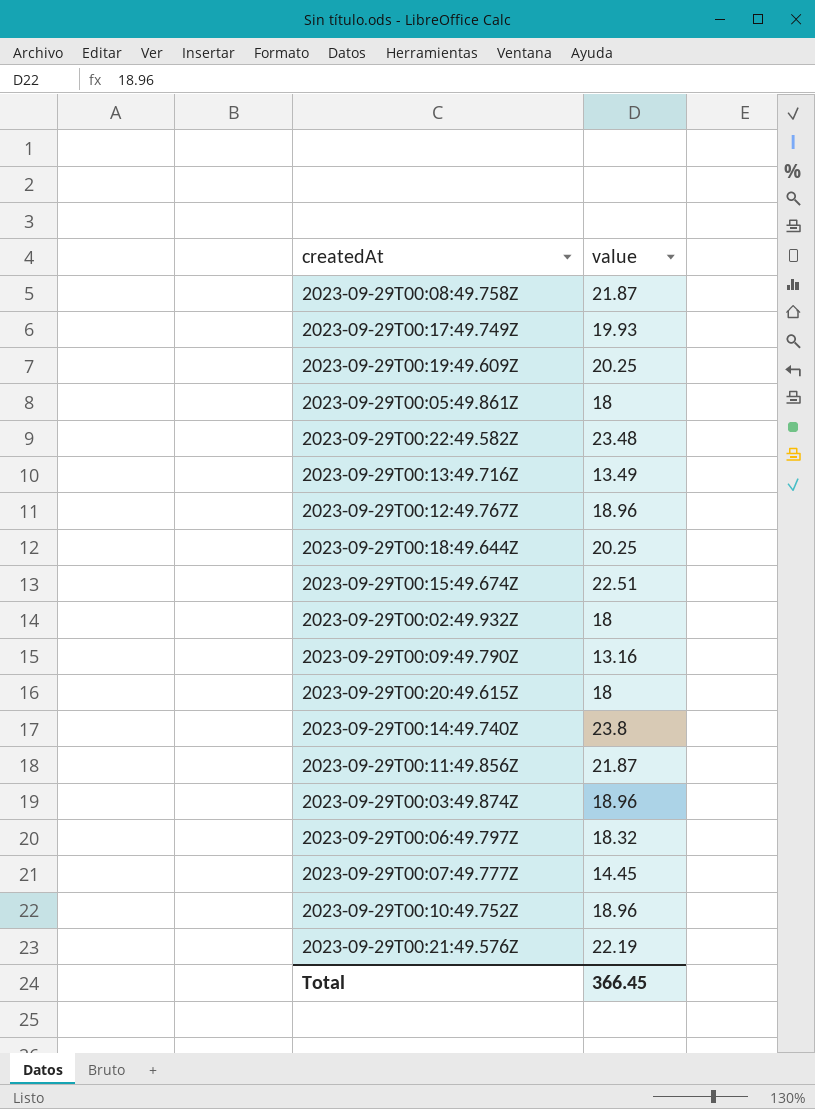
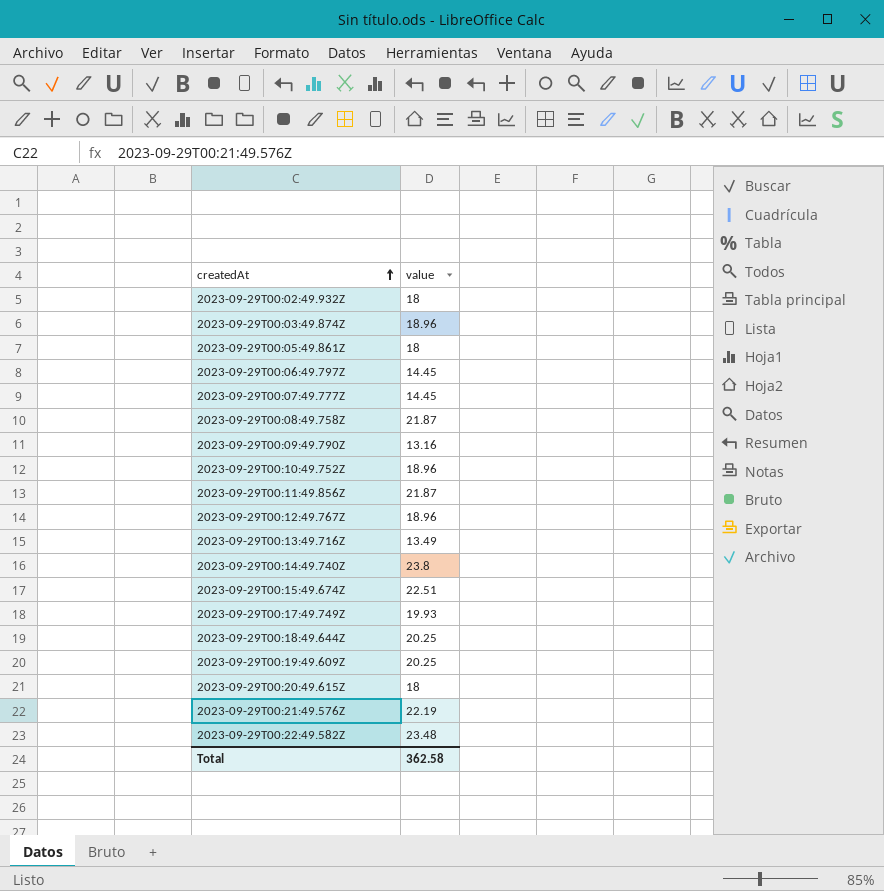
row order: none -> createdAt ascending
2023-09-29T00:06:49.797Z | value: 18.32 -> 14.45
Total | value: 366.45 -> 362.58

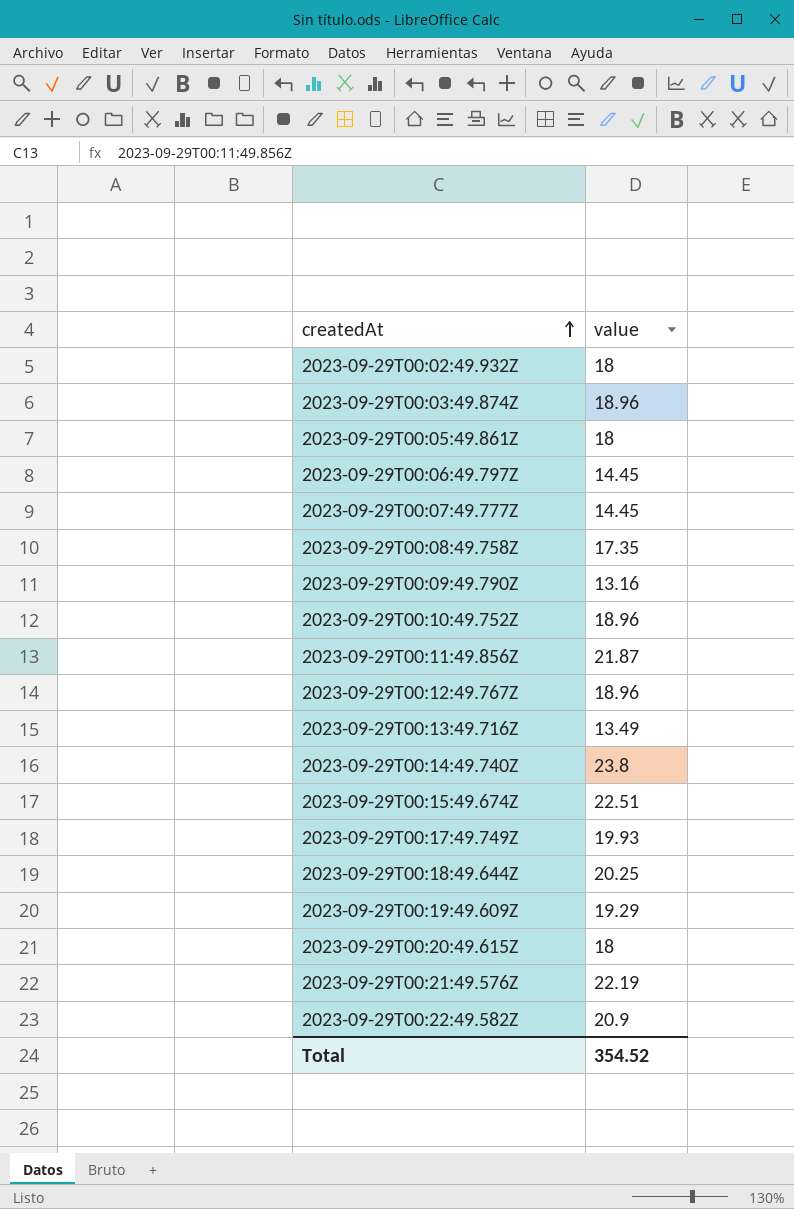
2023-09-29T00:08:49.758Z | value: 21.87 -> 17.35
2023-09-29T00:19:49.609Z | value: 20.25 -> 19.29
2023-09-29T00:22:49.582Z | value: 23.48 -> 20.9
Total | value: 362.58 -> 354.52

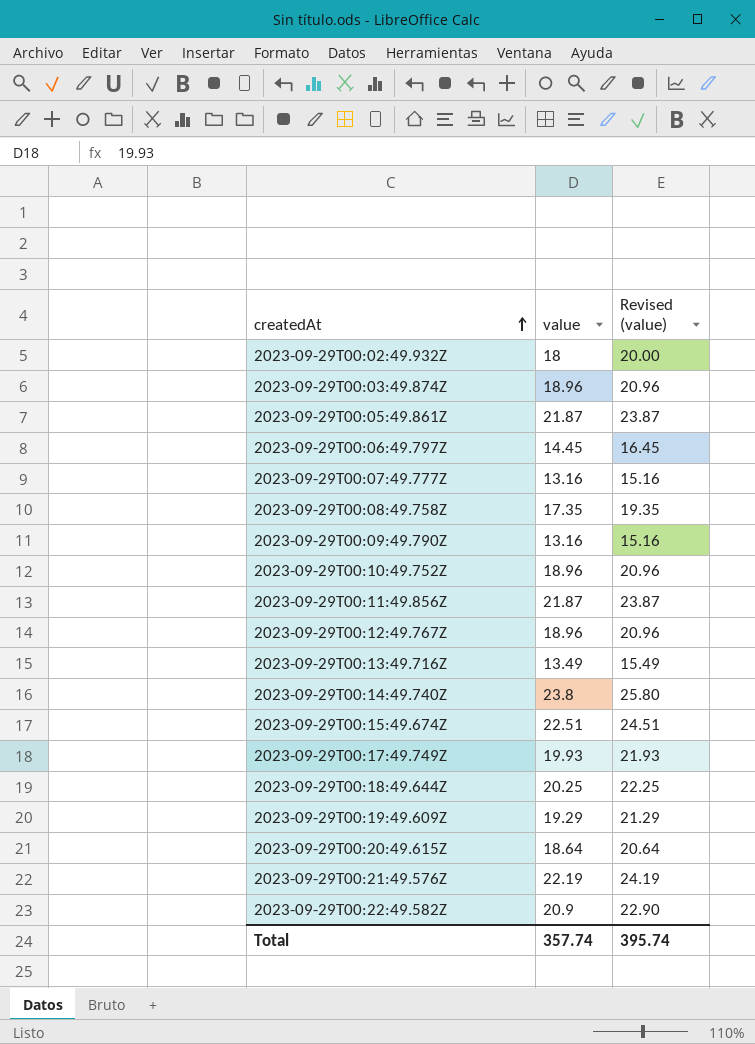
column Revised (value) | formula: none -> [value] + 2
2023-09-29T00:05:49.861Z | value: 18 -> 21.87
2023-09-29T00:07:49.777Z | value: 14.45 -> 13.16
2023-09-29T00:20:49.615Z | value: 18 -> 18.64
Total | value: 354.52 -> 357.74

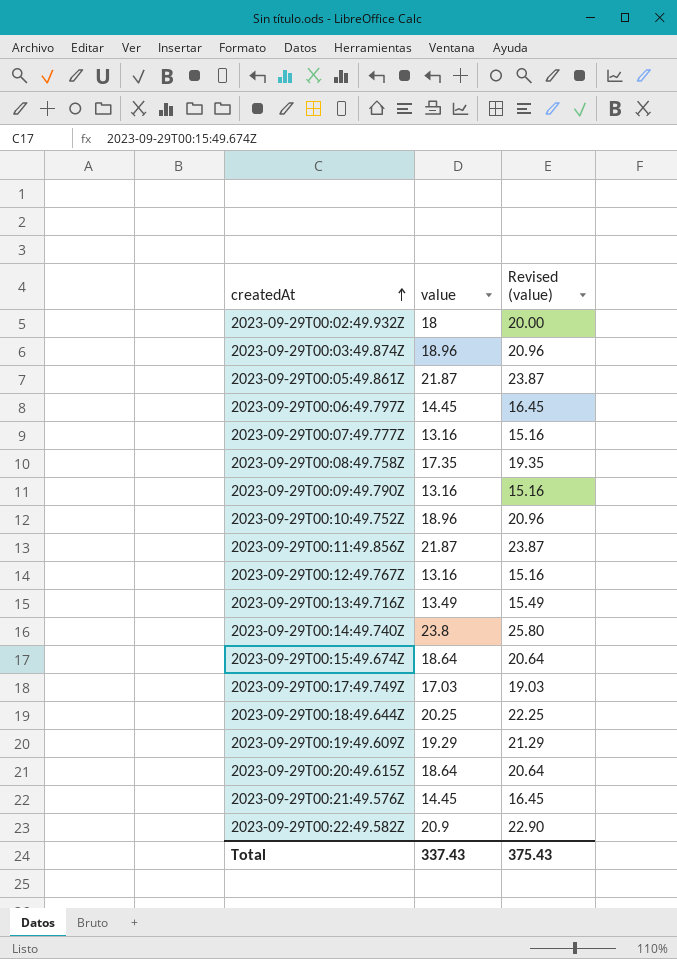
2023-09-29T00:12:49.767Z | value: 18.96 -> 13.16
2023-09-29T00:12:49.767Z | Revised (value): 20.96 -> 15.16
2023-09-29T00:15:49.674Z | value: 22.51 -> 18.64
2023-09-29T00:15:49.674Z | Revised (value): 24.51 -> 20.64
2023-09-29T00:17:49.749Z | value: 19.93 -> 17.03
2023-09-29T00:17:49.749Z | Revised (value): 21.93 -> 19.03
2023-09-29T00:21:49.576Z | value: 22.19 -> 14.45
2023-09-29T00:21:49.576Z | Revised (value): 24.19 -> 16.45
Total | value: 357.74 -> 337.43
Total | Revised (value): 395.74 -> 375.43

